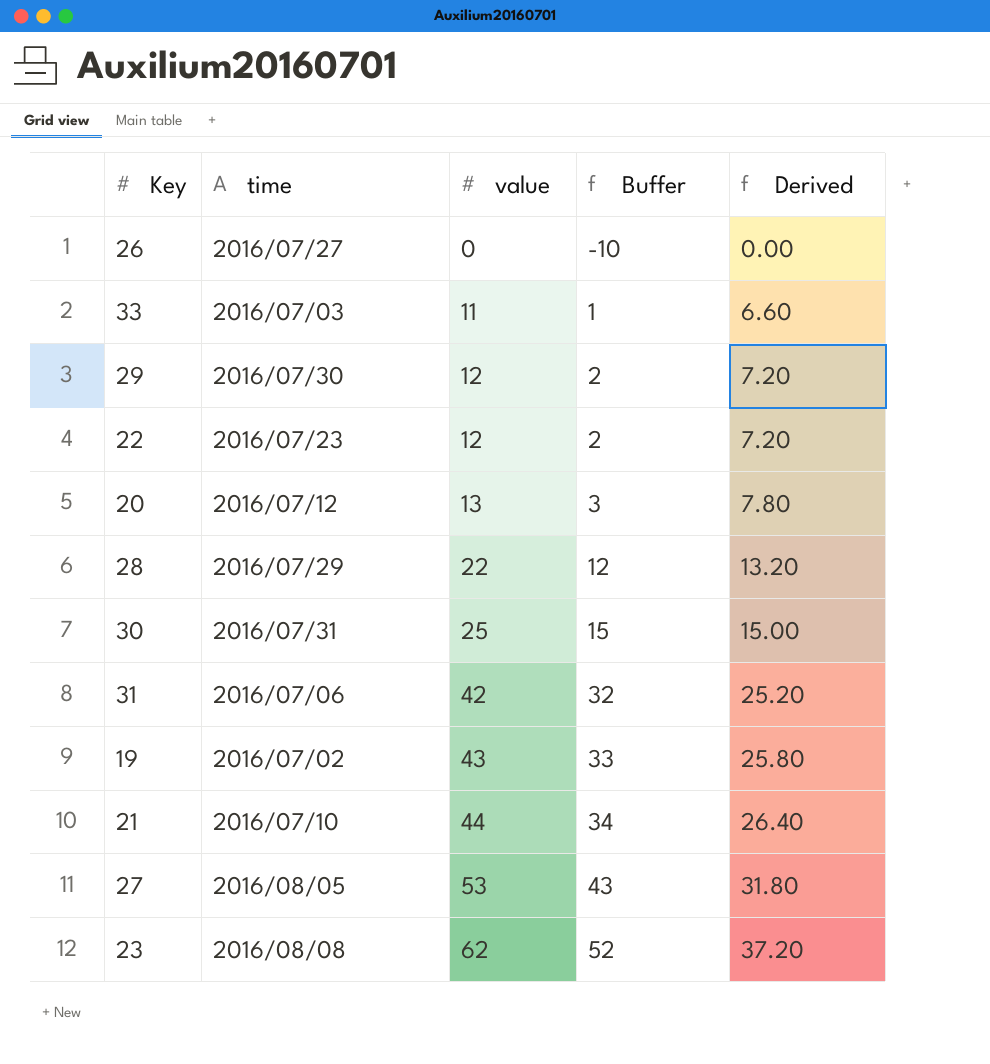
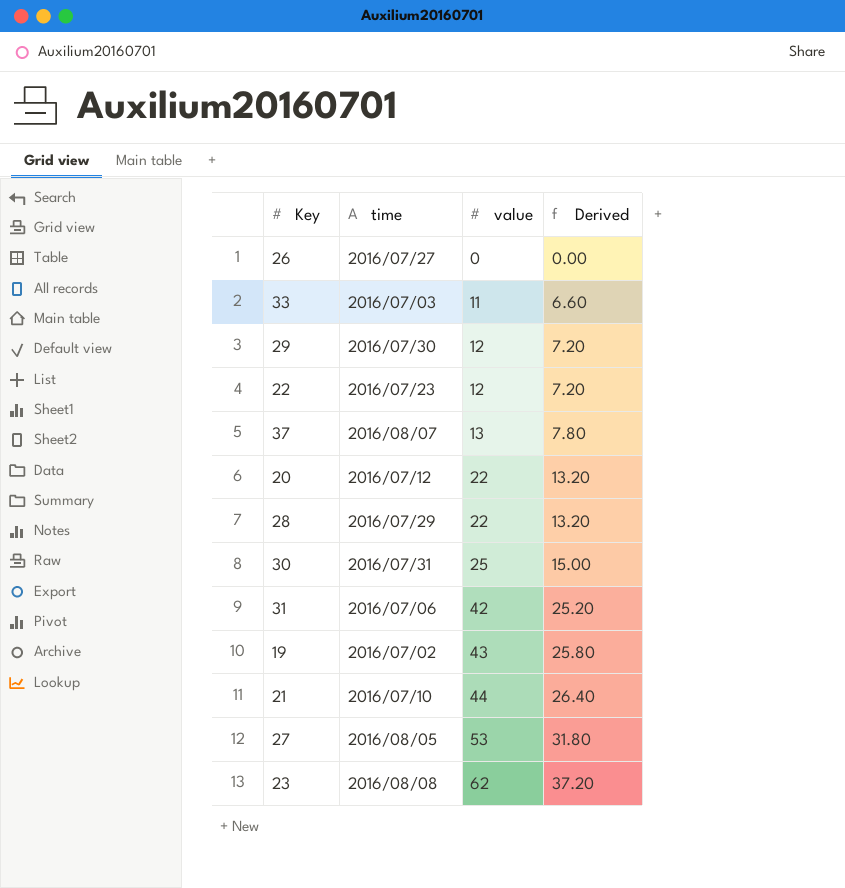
column Buffer | formula: [value] - 10 -> none
row 37: none -> 2016/08/07 | 13 | 7.80
20 | value: 13 -> 22
20 | Derived: 7.80 -> 13.20

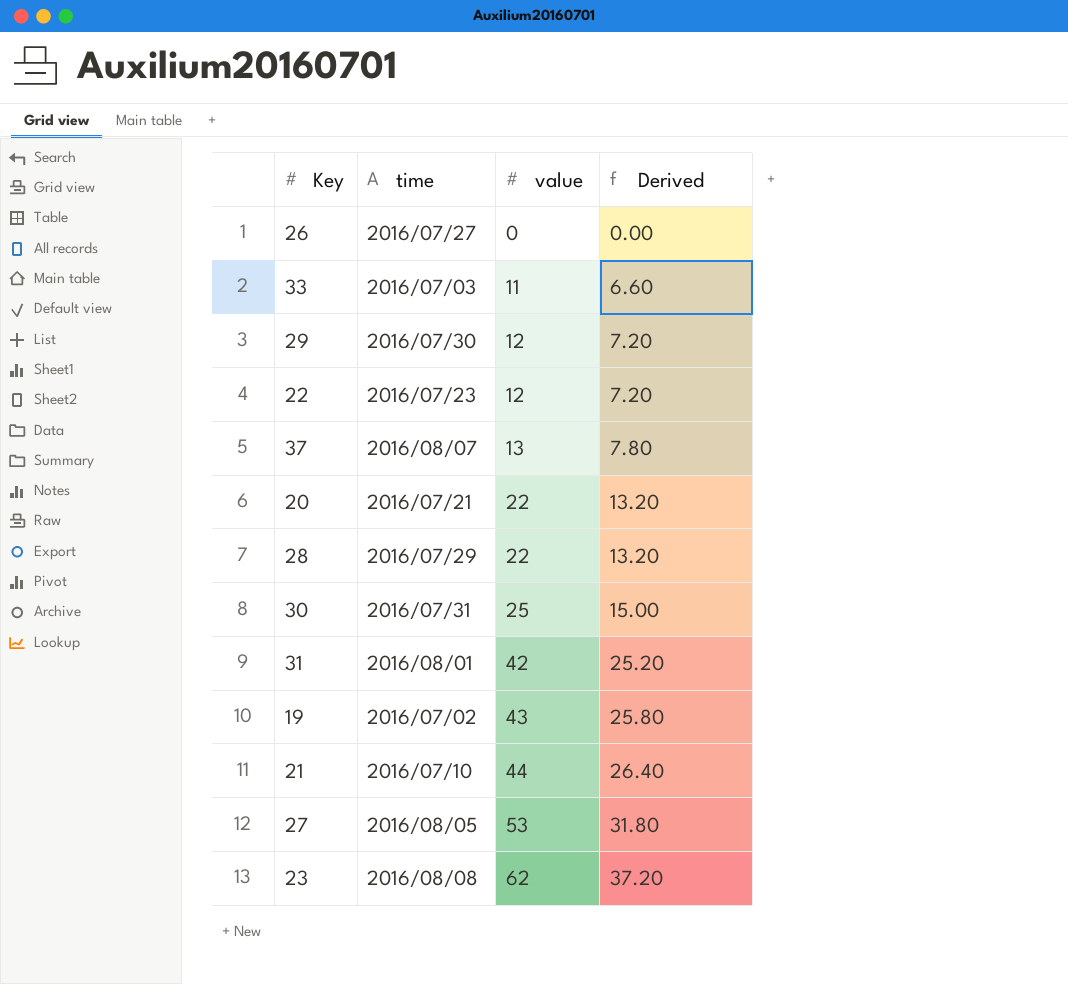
20 | time: 2016/07/12 -> 2016/07/21
31 | time: 2016/07/06 -> 2016/08/01

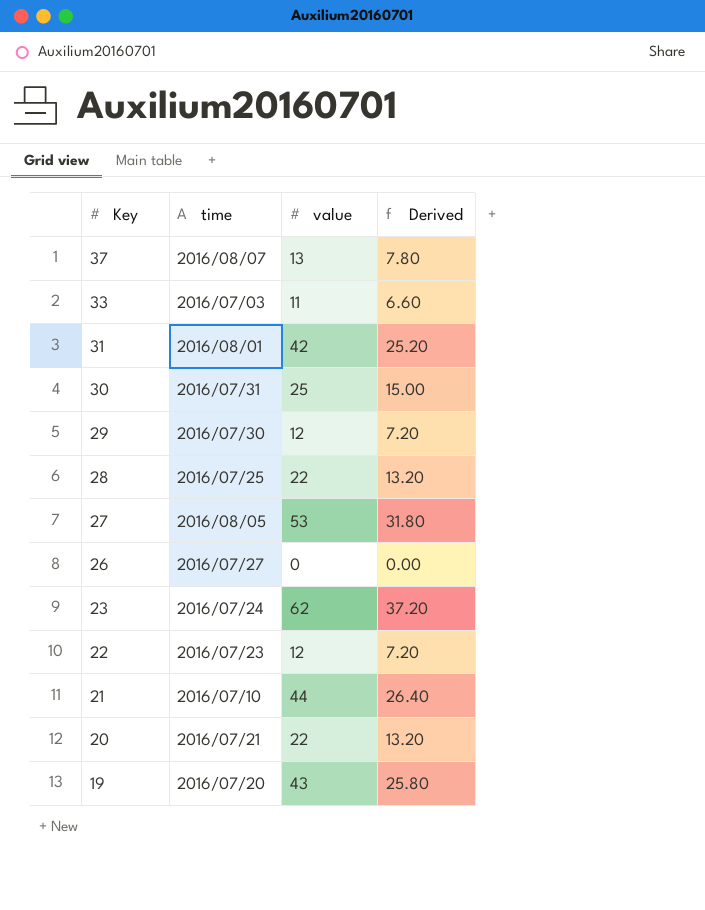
row order: value ascending -> Key descending
28 | time: 2016/07/29 -> 2016/07/25
23 | time: 2016/08/08 -> 2016/07/24
19 | time: 2016/07/02 -> 2016/07/20

